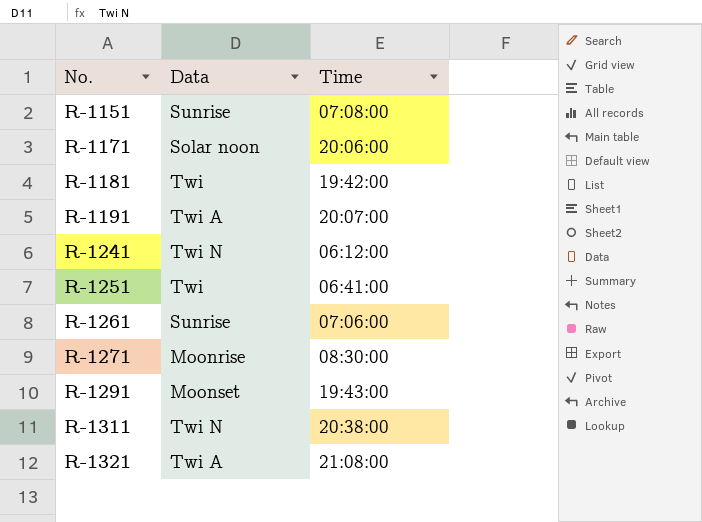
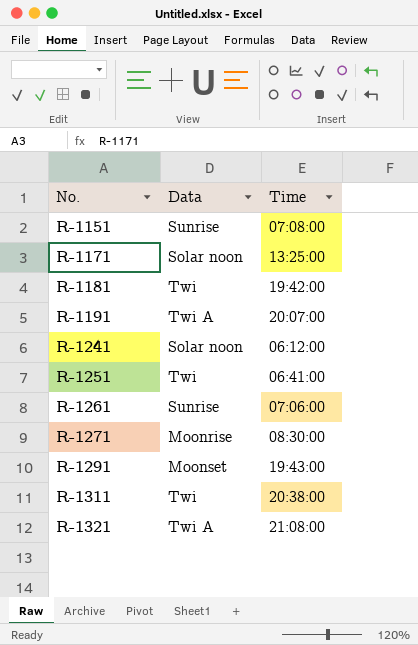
R-1171 | Time: 20:06:00 -> 13:25:00
R-1241 | Data: Twi N -> Solar noon
R-1311 | Data: Twi N -> Twi

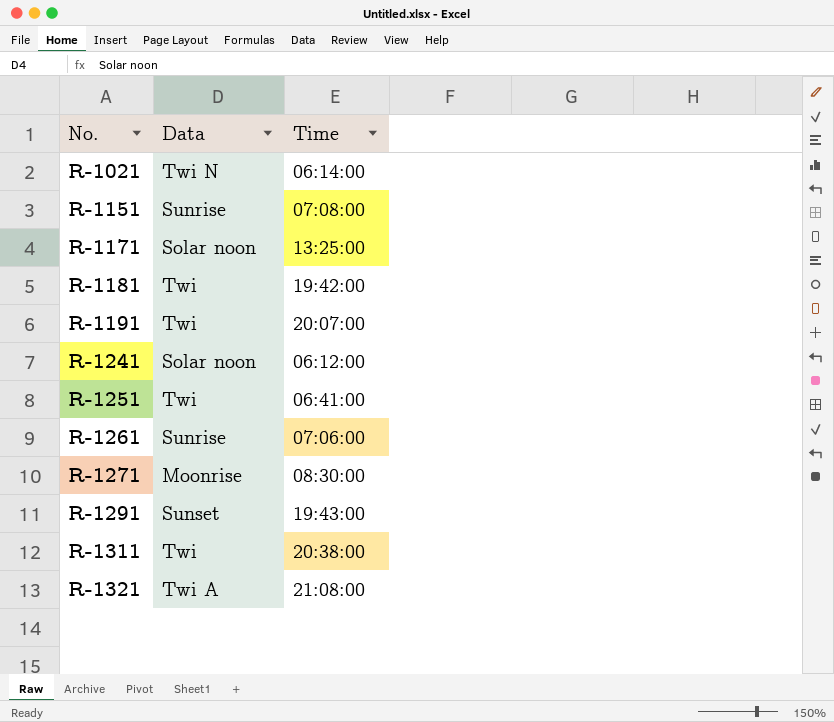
row R-1021: none -> Twi N | 06:14:00
R-1191 | Data: Twi A -> Twi
R-1291 | Data: Moonset -> Sunset

